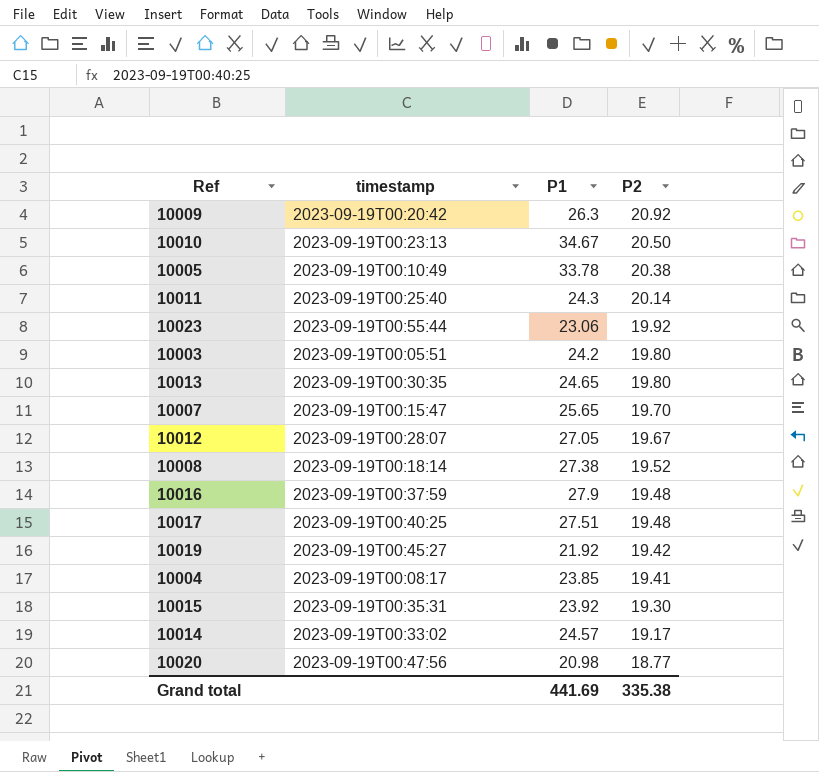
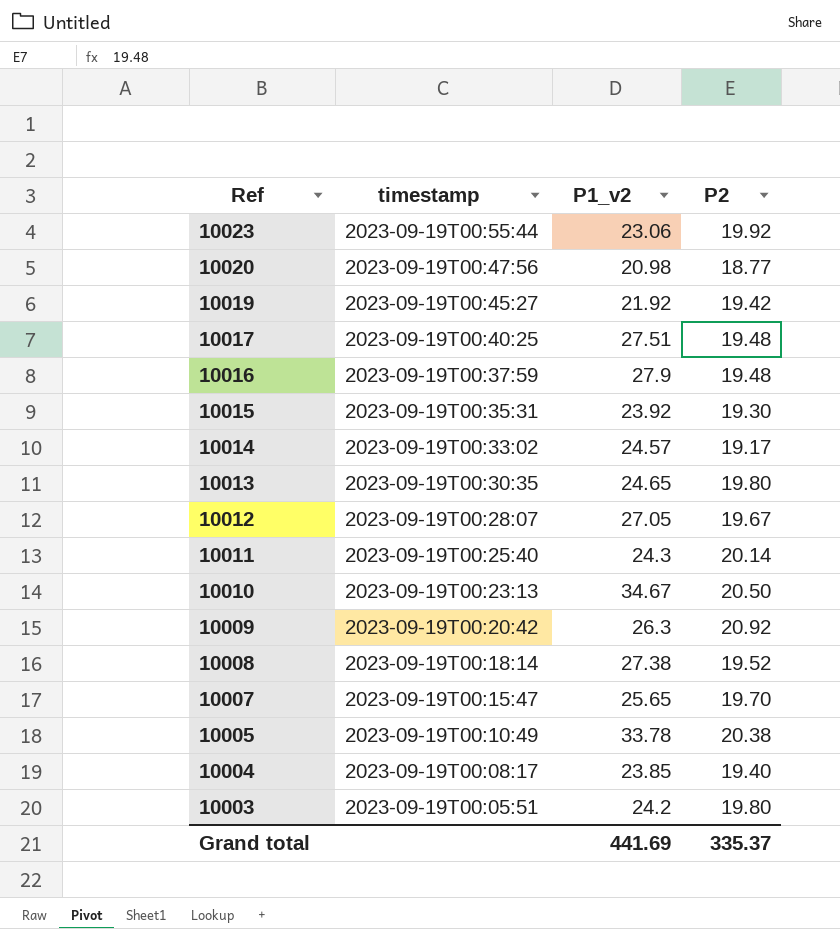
row order: P2 descending -> Ref descending
column name: P1 -> P1_v2
10004 | P2: 19.41 -> 19.40
Grand total | P2: 335.38 -> 335.37

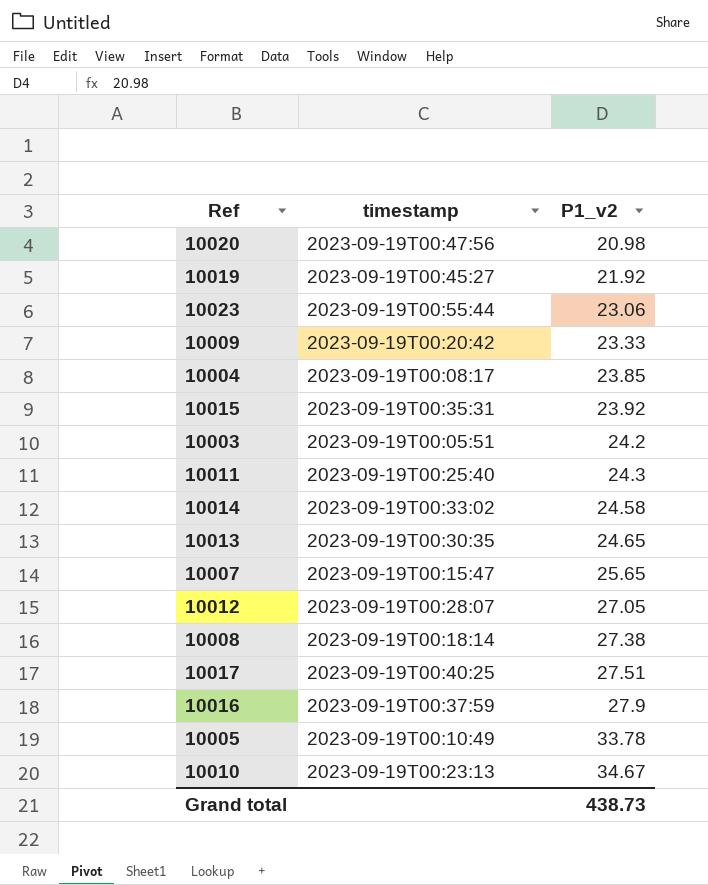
row order: Ref descending -> P1_v2 ascending
column P2 | position: 4 -> none
10009 | P1_v2: 26.3 -> 23.33
10014 | P1_v2: 24.57 -> 24.58
Grand total | P1_v2: 441.69 -> 438.73

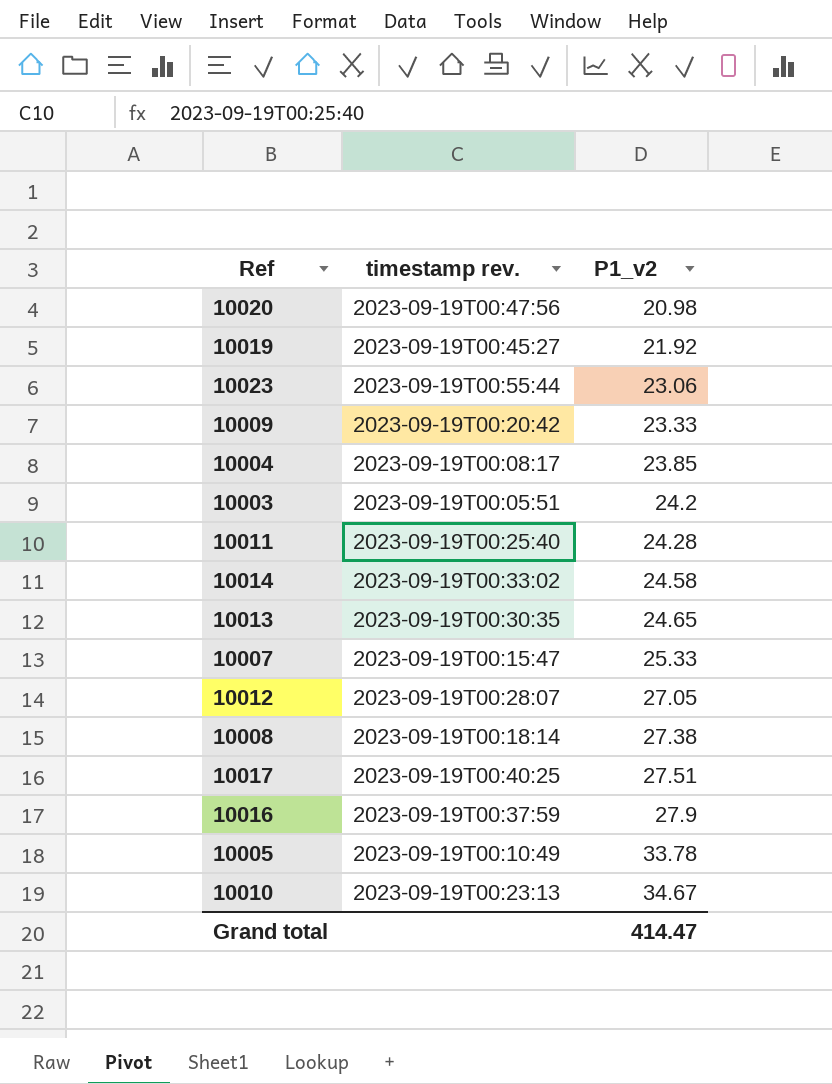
column name: timestamp -> timestamp rev.
row 10015: 2023-09-19T00:35:31 | 23.92 -> none
10011 | P1_v2: 24.3 -> 24.28
10007 | P1_v2: 25.65 -> 25.33
Grand total | P1_v2: 438.73 -> 414.47

